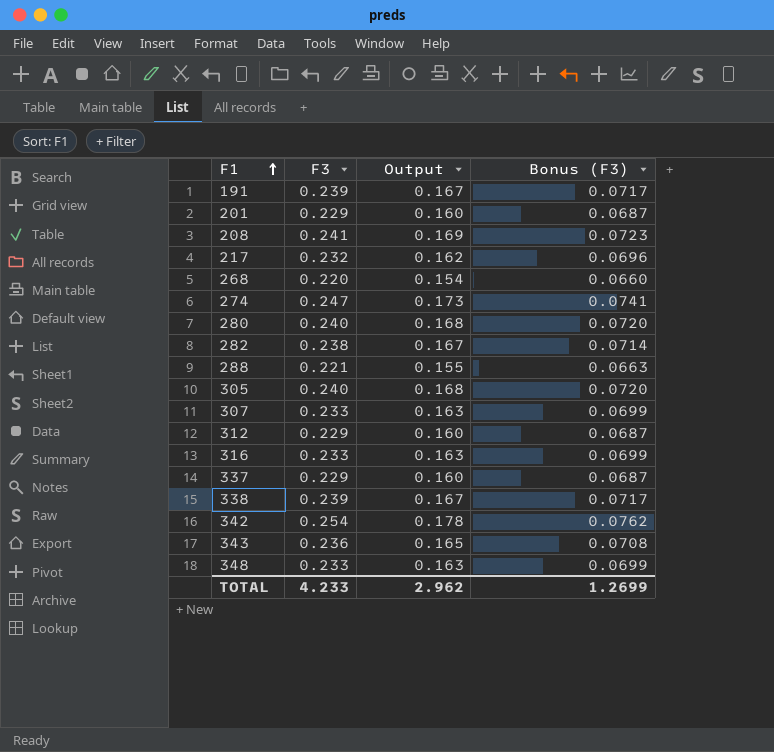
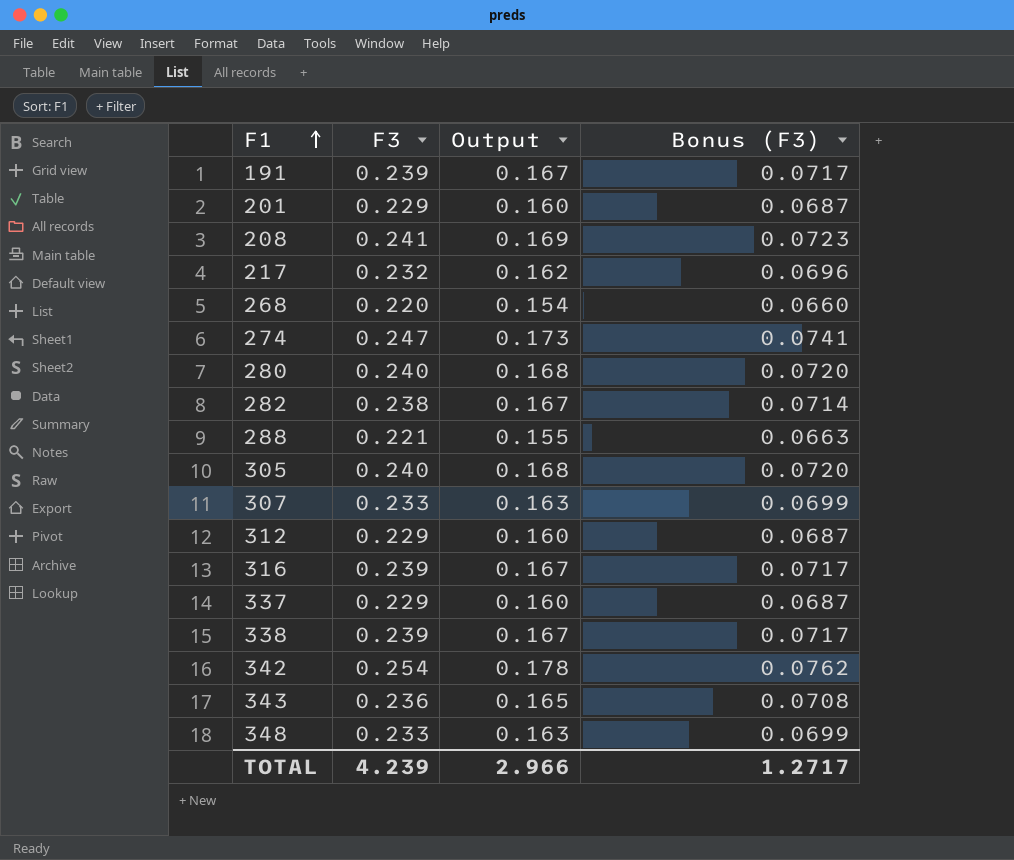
316 | F3: 0.233 -> 0.239
316 | Output: 0.163 -> 0.167
316 | Bonus (F3): 0.0699 -> 0.0717
TOTAL | F3: 4.233 -> 4.239
TOTAL | Output: 2.962 -> 2.966
TOTAL | Bonus (F3): 1.2699 -> 1.2717

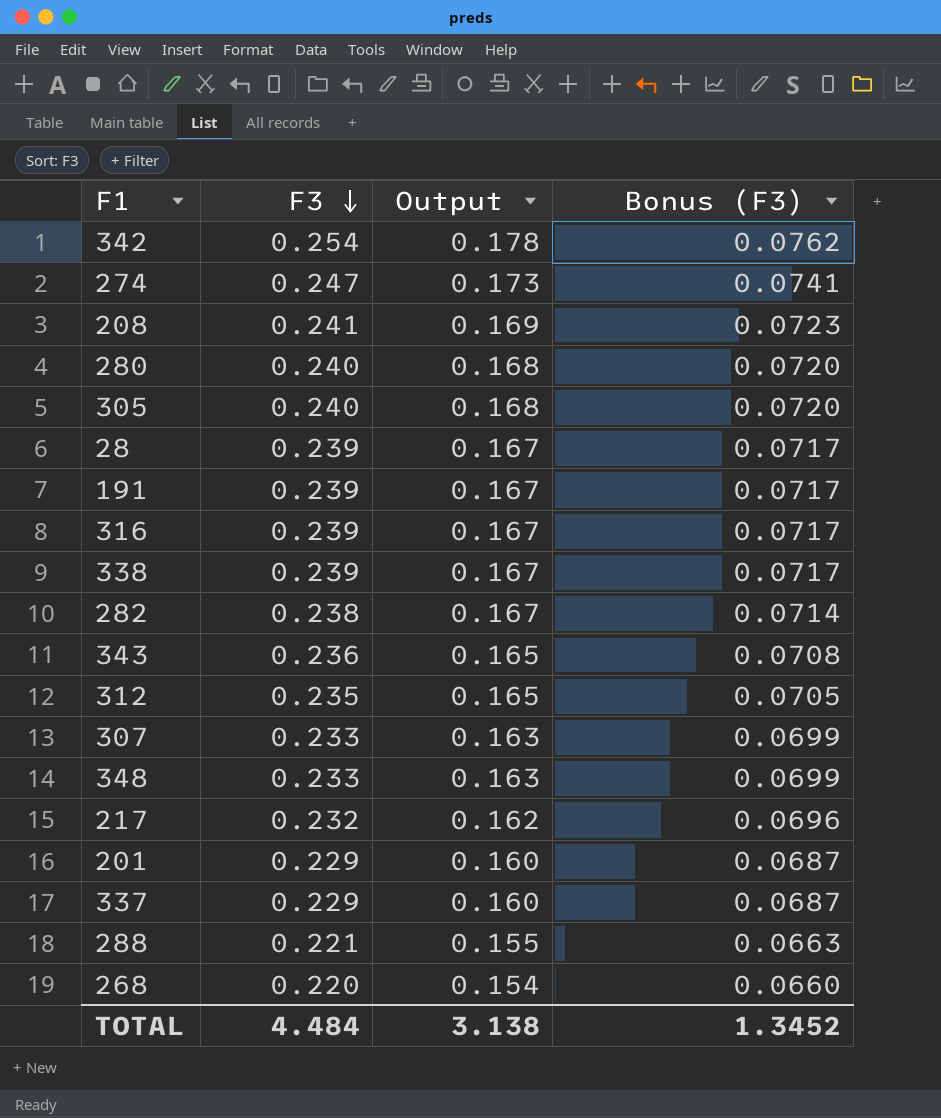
row order: F1 ascending -> F3 descending
row 28: none -> 0.239 | 0.167 | 0.0717
312 | F3: 0.229 -> 0.235
312 | Output: 0.160 -> 0.165
312 | Bonus (F3): 0.0687 -> 0.0705
TOTAL | F3: 4.239 -> 4.484
TOTAL | Output: 2.966 -> 3.138
TOTAL | Bonus (F3): 1.2717 -> 1.3452

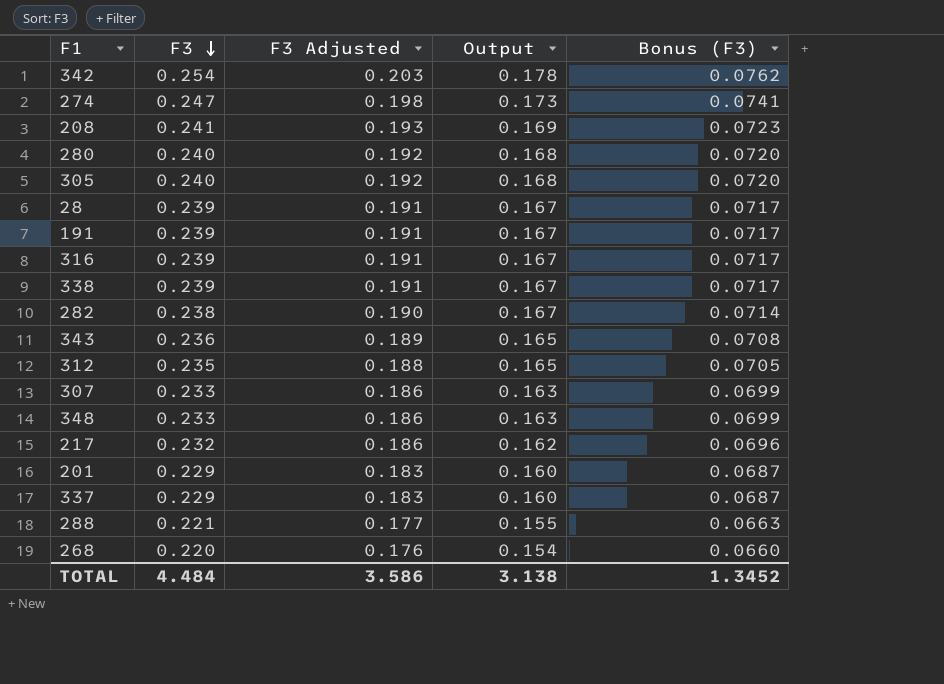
column F3 Adjusted | formula: none -> [F3] * 0.8

